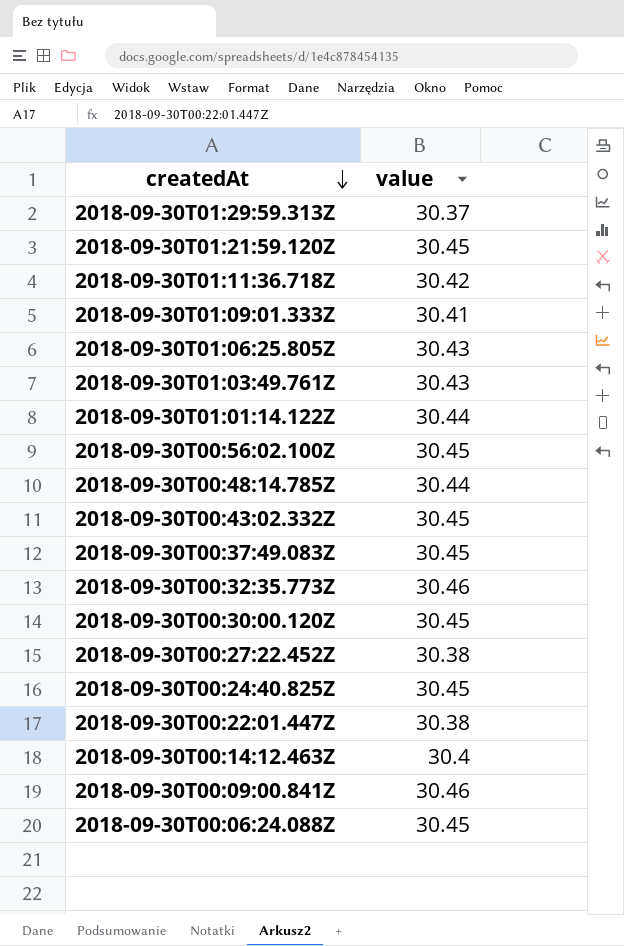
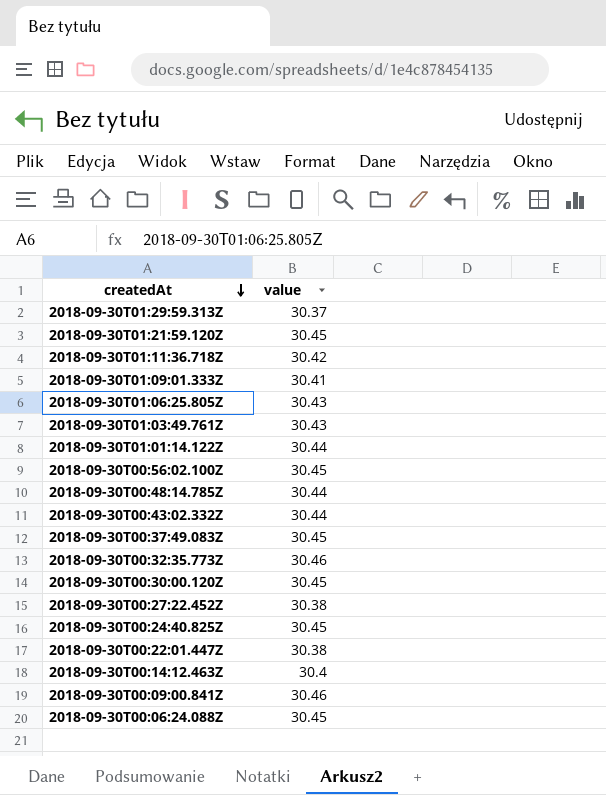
2018-09-30T00:43:02.332Z | value: 30.45 -> 30.44

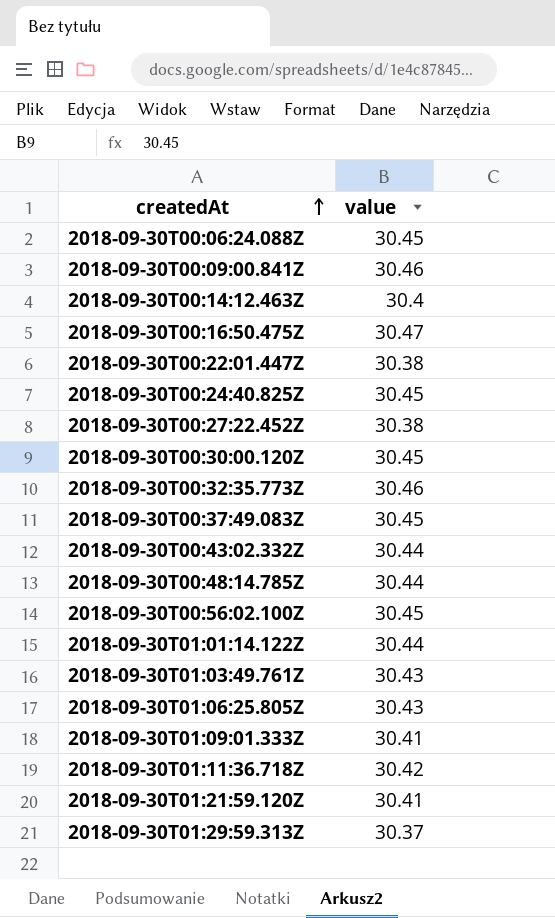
row order: createdAt descending -> createdAt ascending
row 2018-09-30T00:16:50.475Z: none -> 30.47
2018-09-30T01:21:59.120Z | value: 30.45 -> 30.41

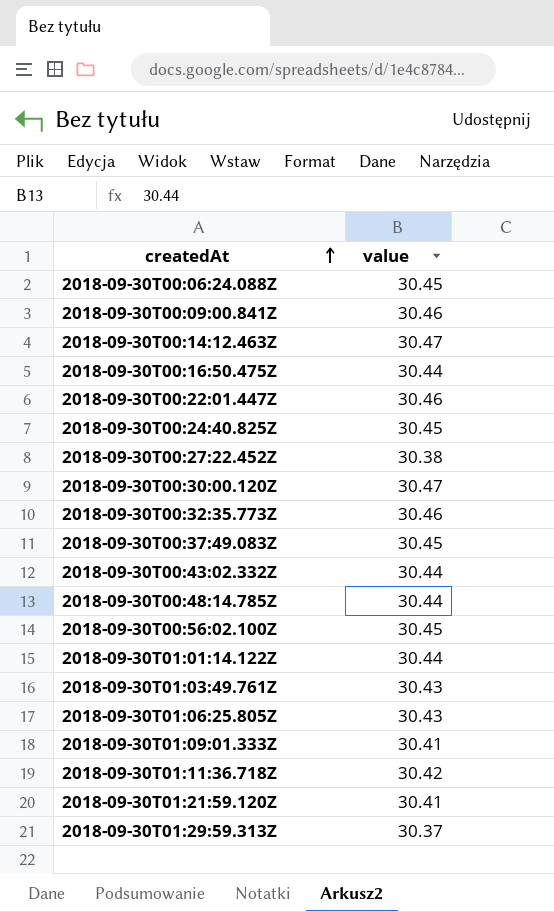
2018-09-30T00:14:12.463Z | value: 30.4 -> 30.47
2018-09-30T00:16:50.475Z | value: 30.47 -> 30.44
2018-09-30T00:22:01.447Z | value: 30.38 -> 30.46
2018-09-30T00:30:00.120Z | value: 30.45 -> 30.47

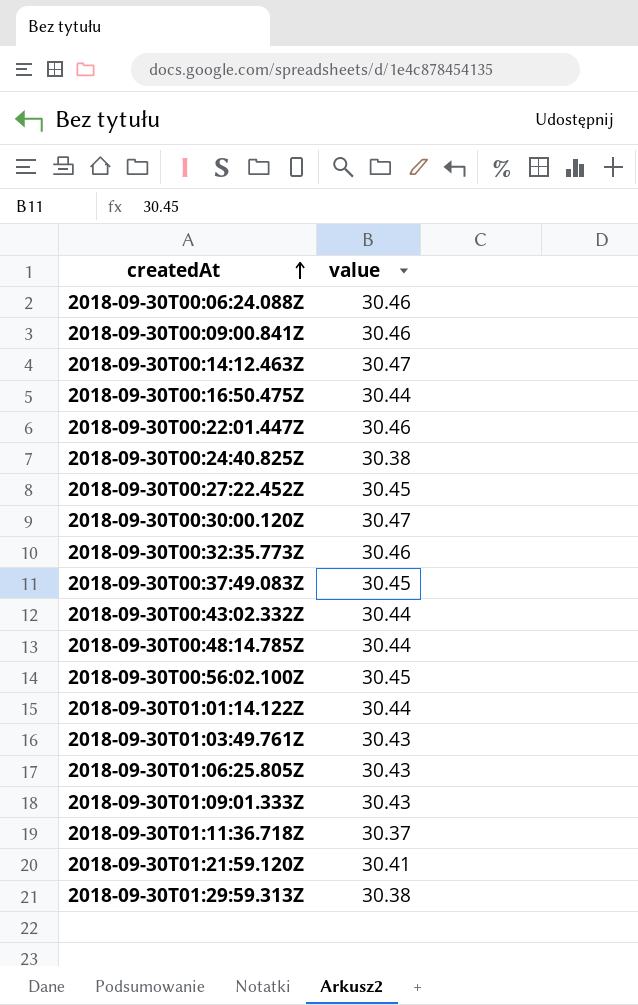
2018-09-30T00:06:24.088Z | value: 30.45 -> 30.46
2018-09-30T00:24:40.825Z | value: 30.45 -> 30.38
2018-09-30T00:27:22.452Z | value: 30.38 -> 30.45
2018-09-30T01:09:01.333Z | value: 30.41 -> 30.43
2018-09-30T01:11:36.718Z | value: 30.42 -> 30.37
2018-09-30T01:29:59.313Z | value: 30.37 -> 30.38

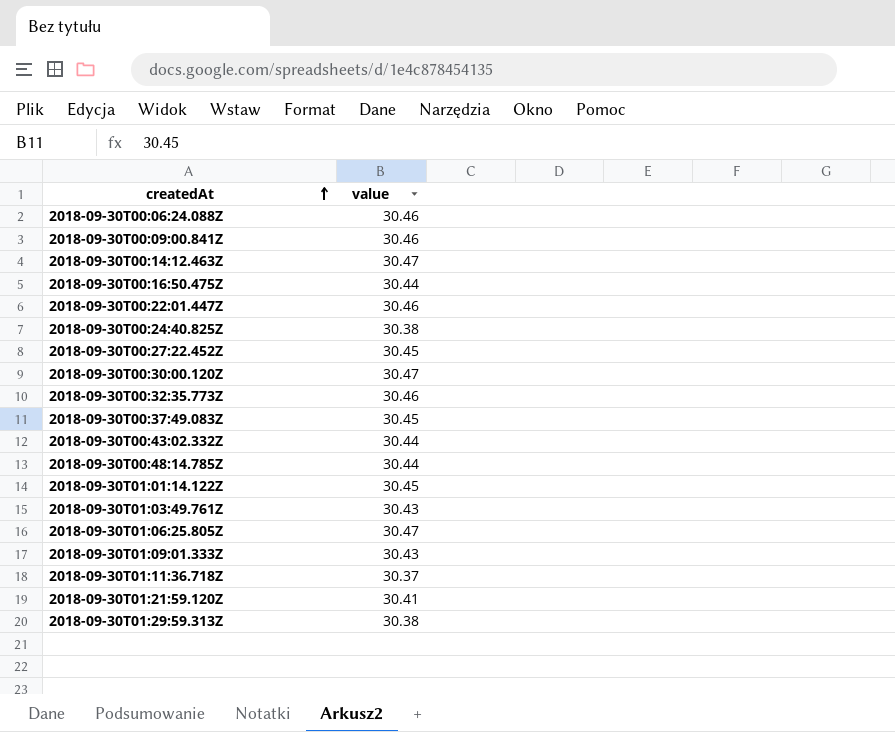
row 2018-09-30T00:56:02.100Z: 30.45 -> none
2018-09-30T01:01:14.122Z | value: 30.44 -> 30.45
2018-09-30T01:06:25.805Z | value: 30.43 -> 30.47

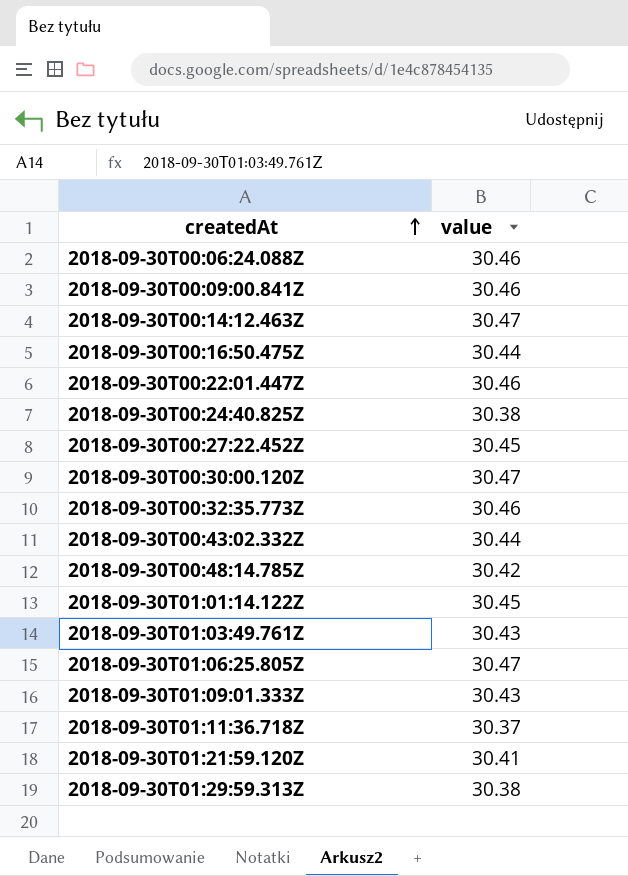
row 2018-09-30T00:37:49.083Z: 30.45 -> none
2018-09-30T00:48:14.785Z | value: 30.44 -> 30.42

